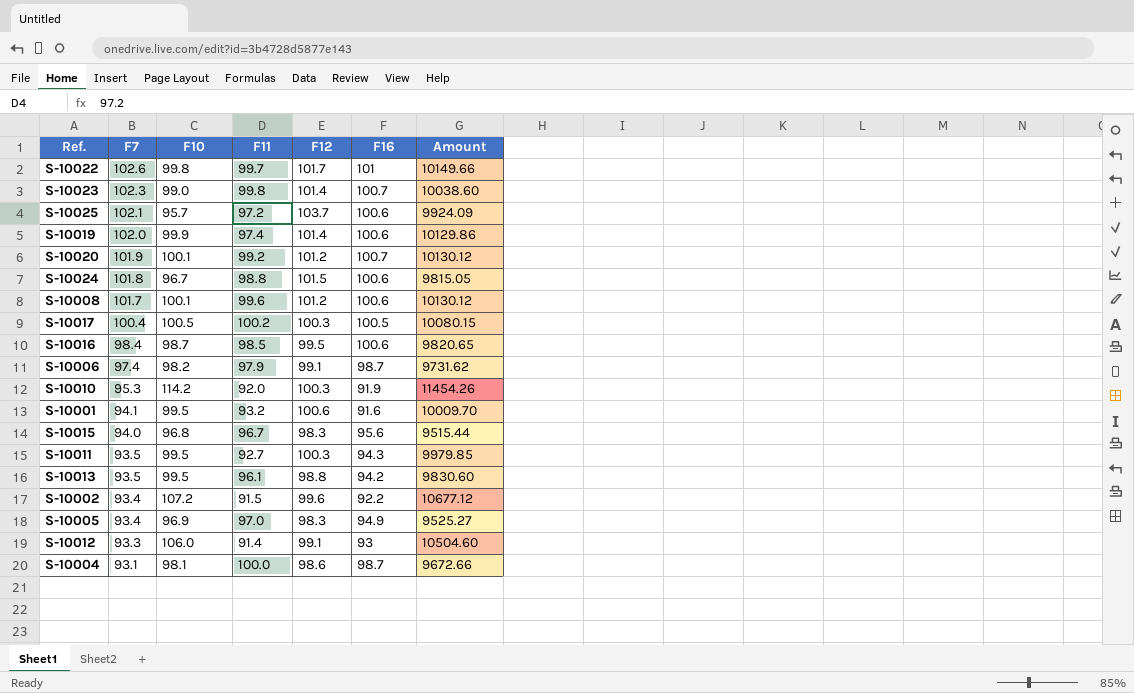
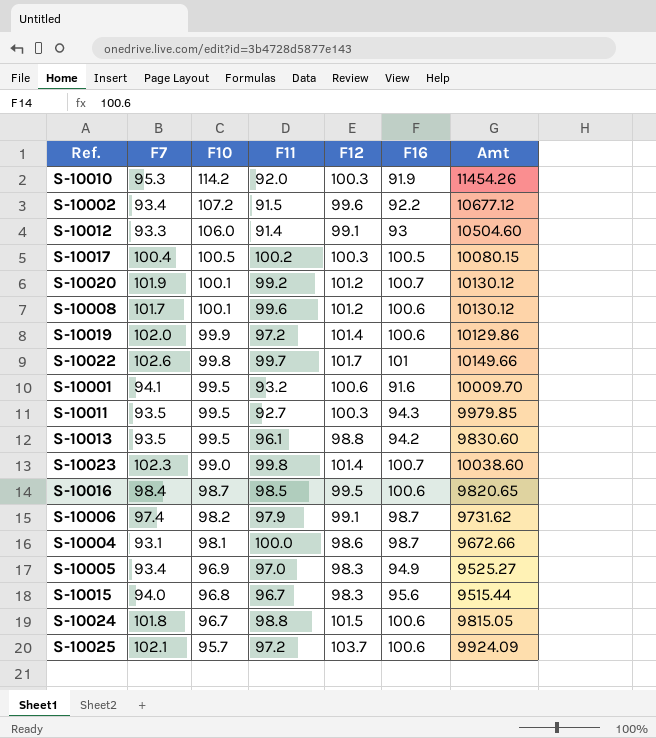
row order: F7 descending -> F10 descending
column name: Amount -> Amt
S-10019 | F11: 97.4 -> 97.2

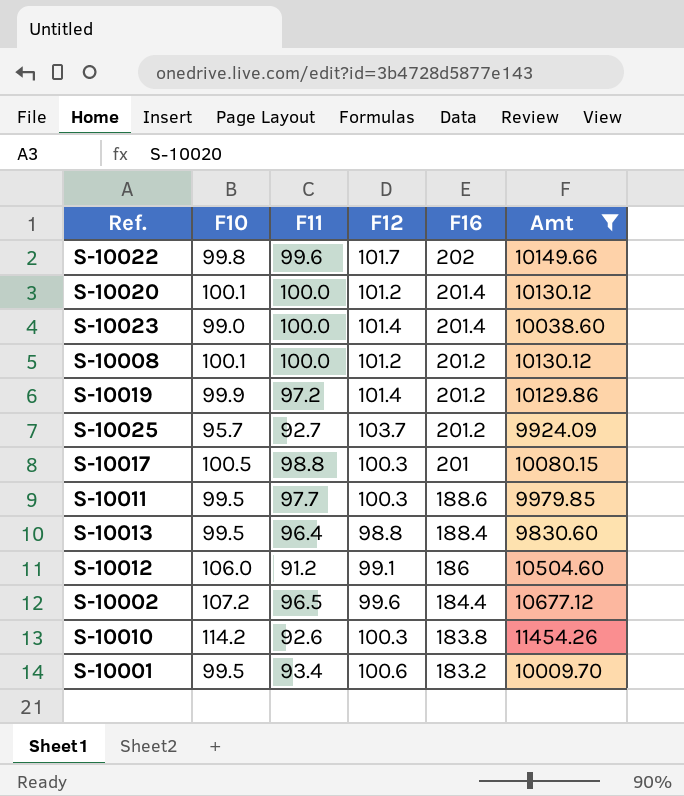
filter: none -> Amt >= 9830.60
row order: F10 descending -> F16 descending
column F7 | position: 2 -> none
S-10022 | F11: 99.7 -> 99.6
S-10022 | F16: 101 -> 202
S-10020 | F11: 99.2 -> 100.0
S-10020 | F16: 100.7 -> 201.4
S-10023 | F11: 99.8 -> 100.0
S-10023 | F16: 100.7 -> 201.4
S-10008 | F11: 99.6 -> 100.0
S-10008 | F16: 100.6 -> 201.2
S-10019 | F16: 100.6 -> 201.2
S-10025 | F11: 97.2 -> 92.7
S-10025 | F16: 100.6 -> 201.2
S-10017 | F11: 100.2 -> 98.8
S-10017 | F16: 100.5 -> 201
S-10011 | F11: 92.7 -> 97.7
S-10011 | F16: 94.3 -> 188.6
S-10013 | F11: 96.1 -> 96.4
S-10013 | F16: 94.2 -> 188.4
S-10012 | F11: 91.4 -> 91.2
S-10012 | F16: 93 -> 186
S-10002 | F11: 91.5 -> 96.5
S-10002 | F16: 92.2 -> 184.4
S-10010 | F11: 92.0 -> 92.6
S-10010 | F16: 91.9 -> 183.8
S-10001 | F11: 93.2 -> 93.4
S-10001 | F16: 91.6 -> 183.2

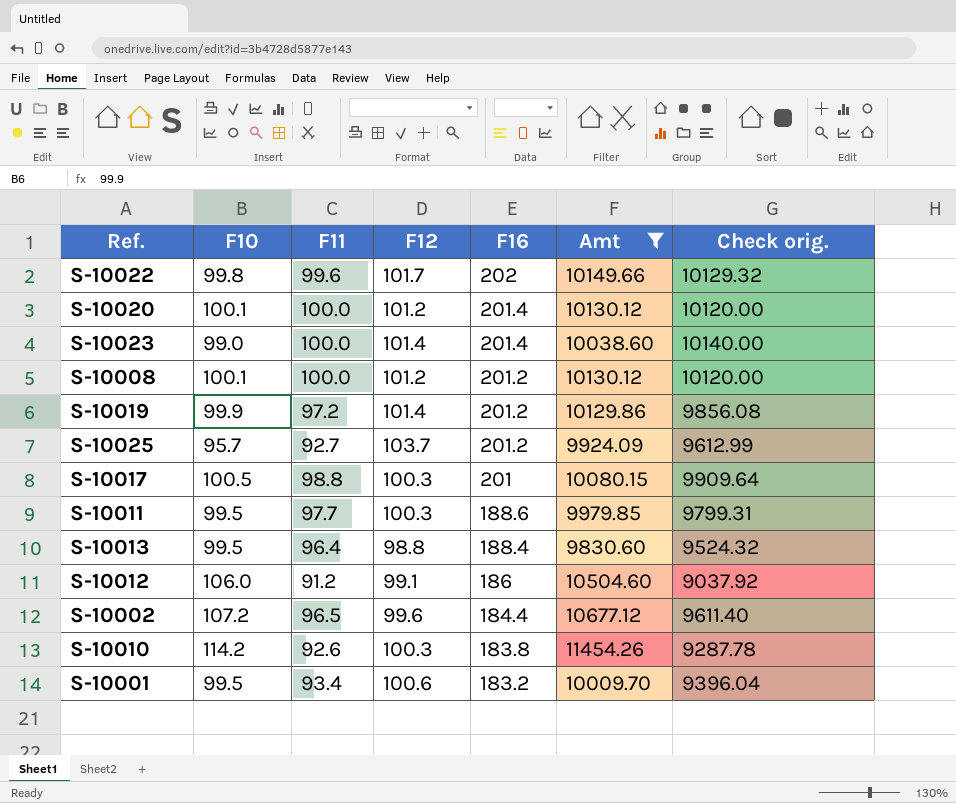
column Check orig. | formula: none -> [F11] * [F12]

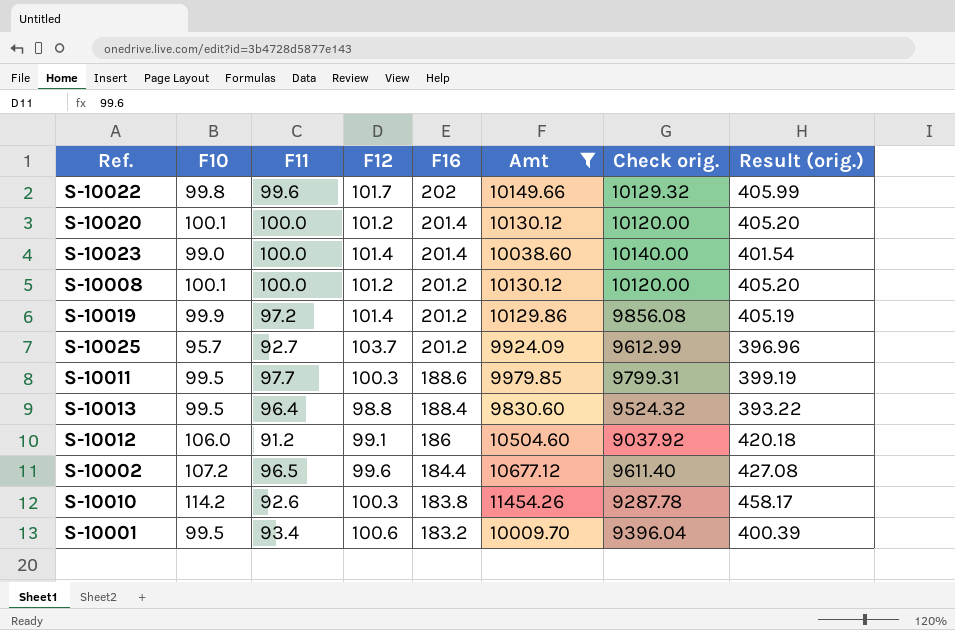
column Result (orig.) | formula: none -> [Amt] * 0.04
row S-10017: 100.5 | 98.8 | 100.3 | 201 | 10080.15 | 9909.64 -> none

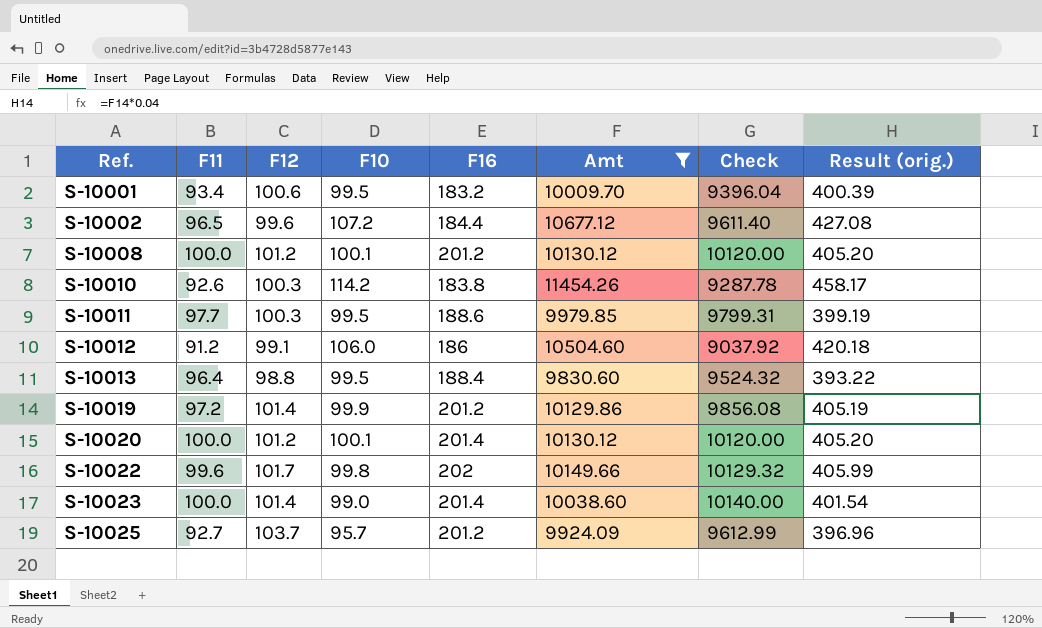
row order: F16 descending -> Ref. ascending
column F10 | position: 2 -> 4
column name: Check orig. -> Check

